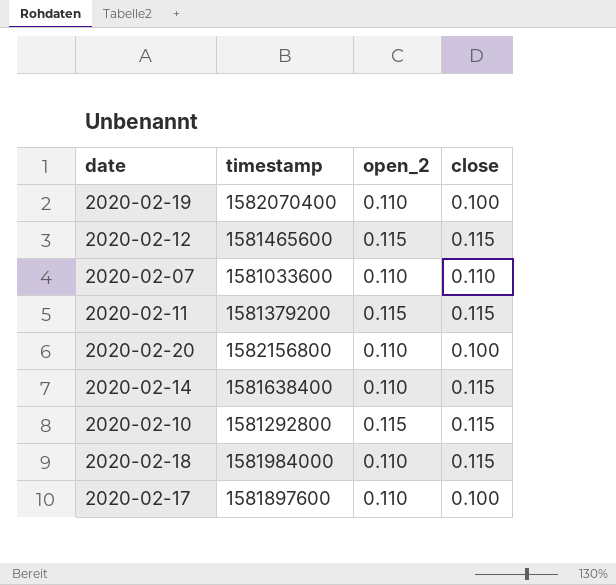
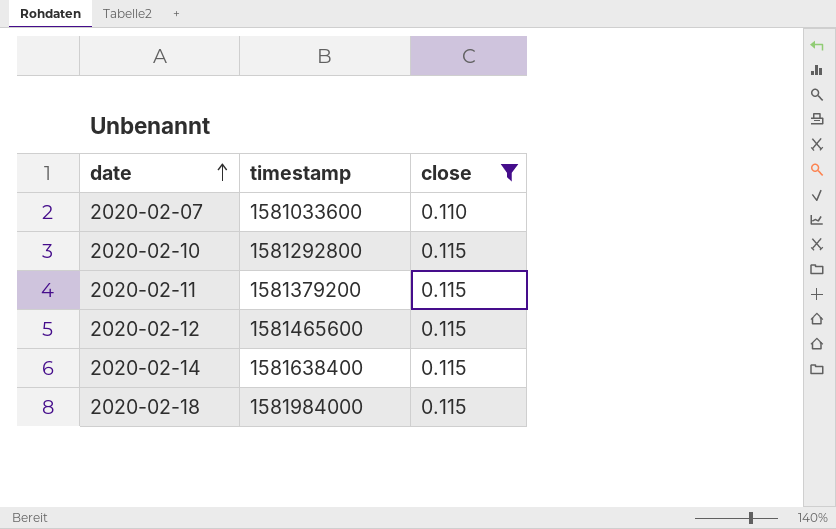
filter: none -> close != 0.100
row order: none -> date ascending
column open_2 | position: 3 -> none

